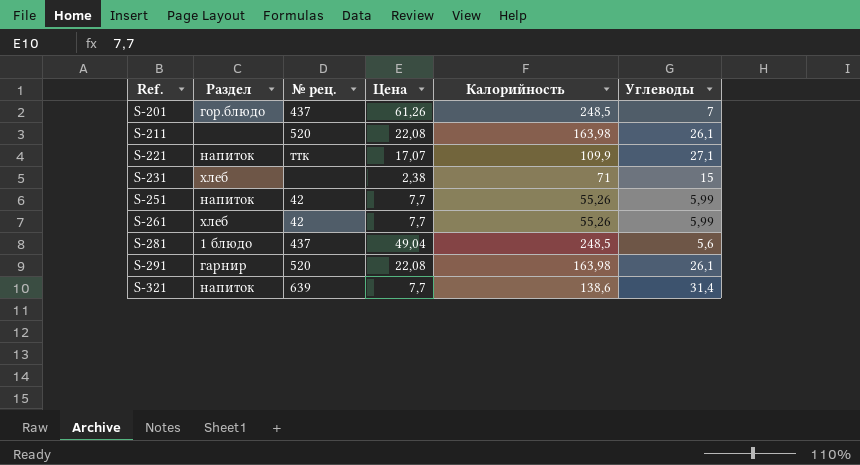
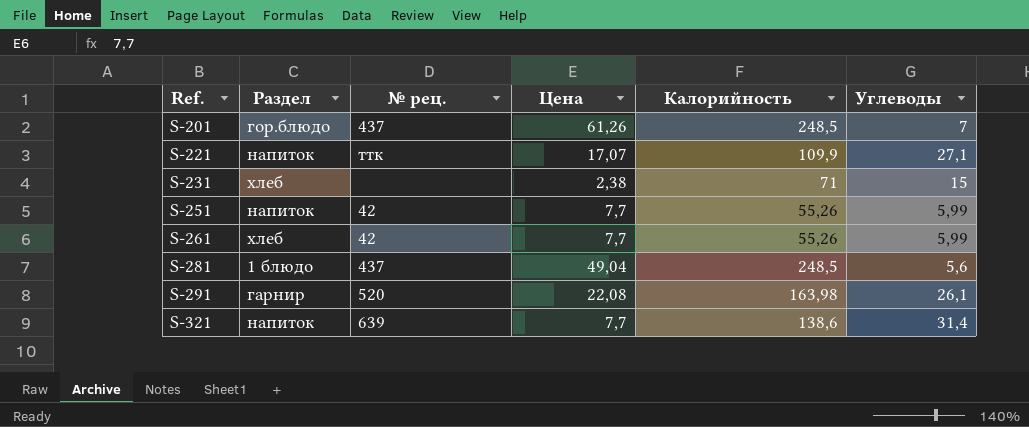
row S-211: none | 520 | 22,08 | 163,98 | 26,1 -> none

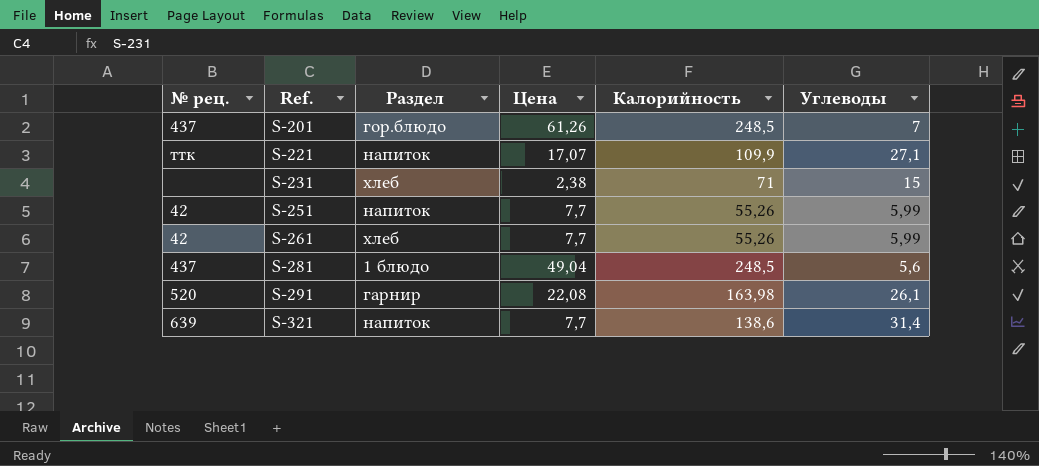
column № рец. | position: 3 -> 1

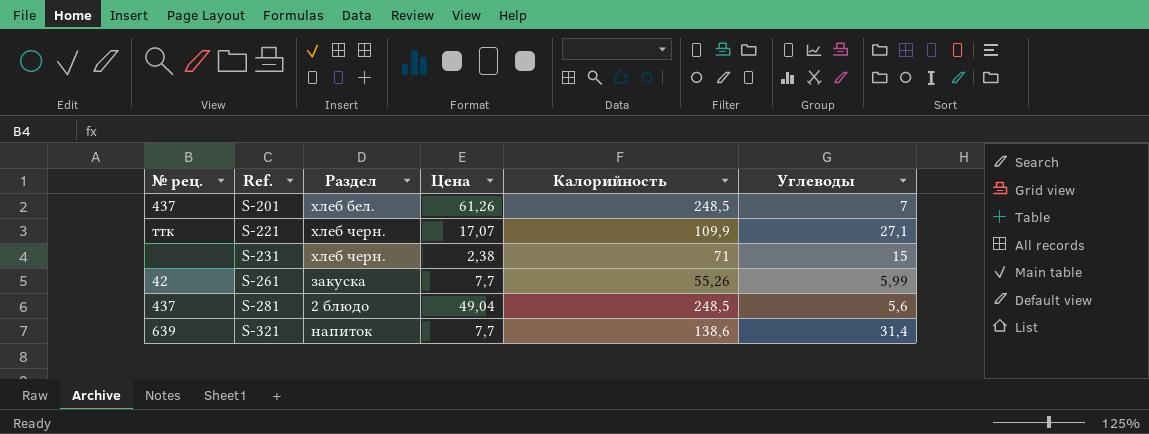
row S-251: 42 | напиток | 7,7 | 55,26 | 5,99 -> none
row S-291: 520 | гарнир | 22,08 | 163,98 | 26,1 -> none
S-201 | Раздел: гор.блюдо -> хлеб бел.
S-221 | Раздел: напиток -> хлеб черн.
S-231 | Раздел: хлеб -> хлеб черн.
S-261 | Раздел: хлеб -> закуска
S-281 | Раздел: 1 блюдо -> 2 блюдо

